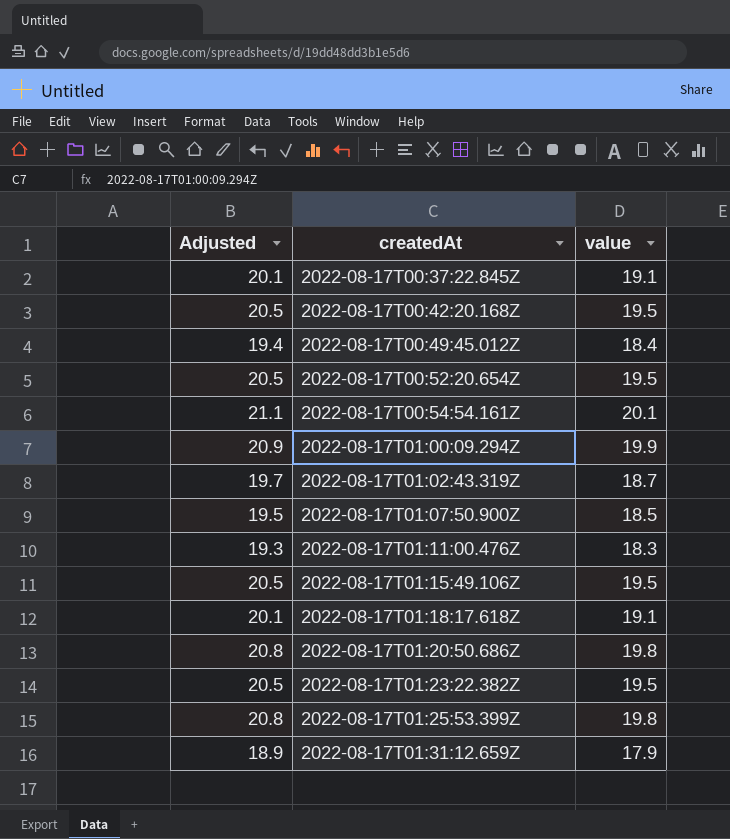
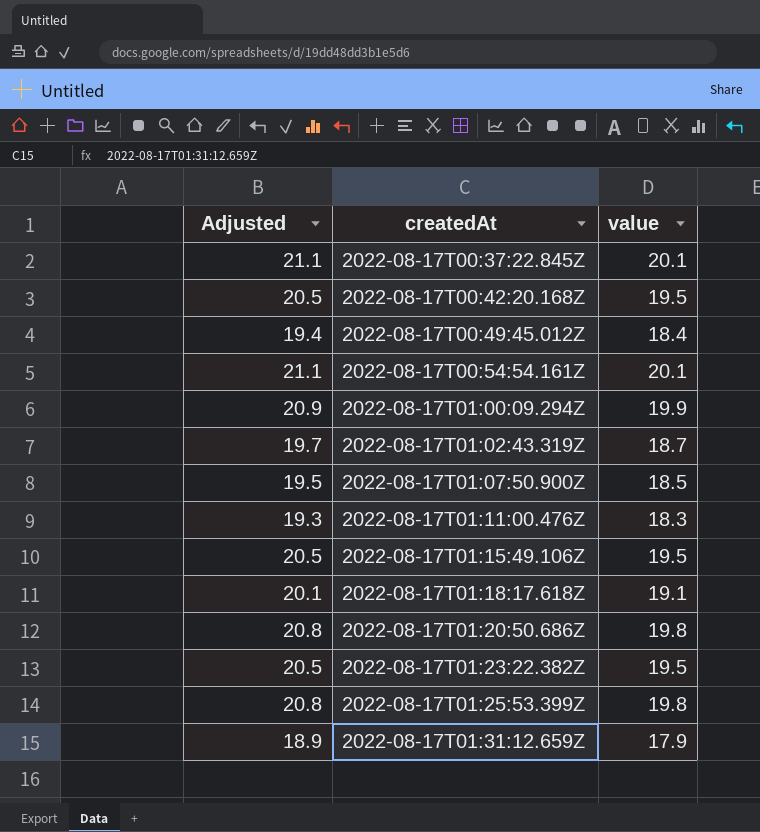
row 2022-08-17T00:52:20.654Z: 20.5 | 19.5 -> none
2022-08-17T00:37:22.845Z | Adjusted: 20.1 -> 21.1
2022-08-17T00:37:22.845Z | value: 19.1 -> 20.1

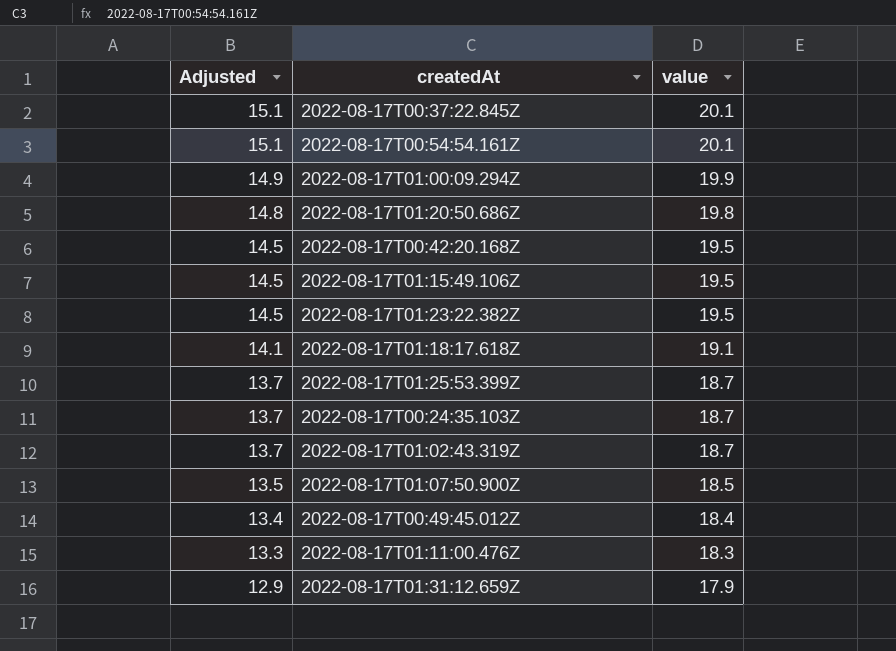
row order: createdAt ascending -> Adjusted descending
column Adjusted | formula: [value] + 1 -> [value] - 5
2022-08-17T01:25:53.399Z | value: 19.8 -> 18.7
row 2022-08-17T00:24:35.103Z: none -> 13.7 | 18.7

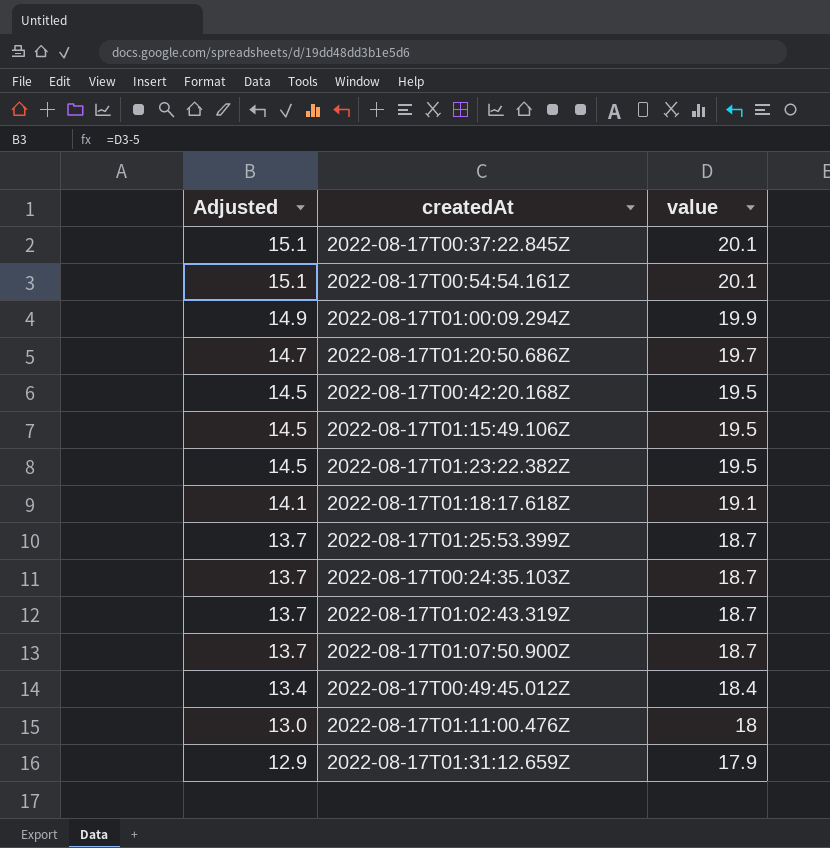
2022-08-17T01:20:50.686Z | Adjusted: 14.8 -> 14.7
2022-08-17T01:20:50.686Z | value: 19.8 -> 19.7
2022-08-17T01:07:50.900Z | Adjusted: 13.5 -> 13.7
2022-08-17T01:07:50.900Z | value: 18.5 -> 18.7
2022-08-17T01:11:00.476Z | Adjusted: 13.3 -> 13.0
2022-08-17T01:11:00.476Z | value: 18.3 -> 18

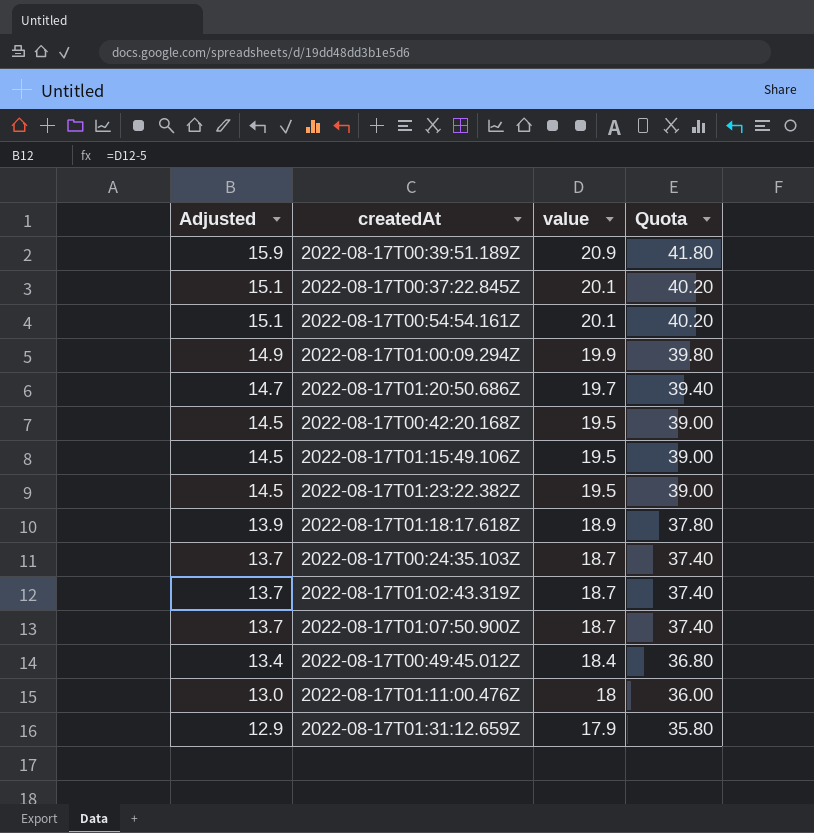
column Quota | formula: none -> [value] * 2
row 2022-08-17T01:25:53.399Z: 13.7 | 18.7 -> none
row 2022-08-17T00:39:51.189Z: none -> 15.9 | 20.9 | 41.80
2022-08-17T01:18:17.618Z | Adjusted: 14.1 -> 13.9
2022-08-17T01:18:17.618Z | value: 19.1 -> 18.9

